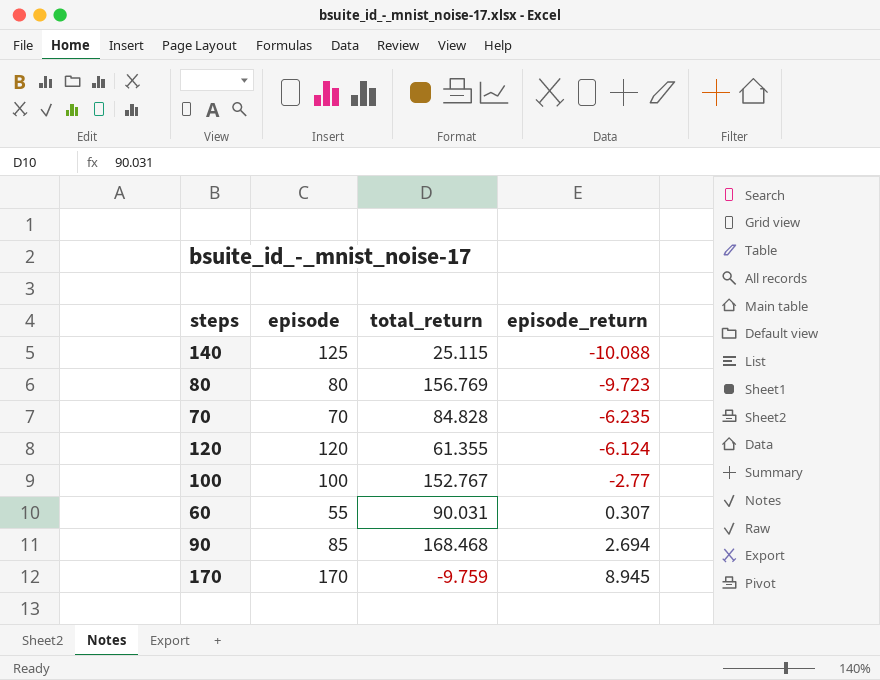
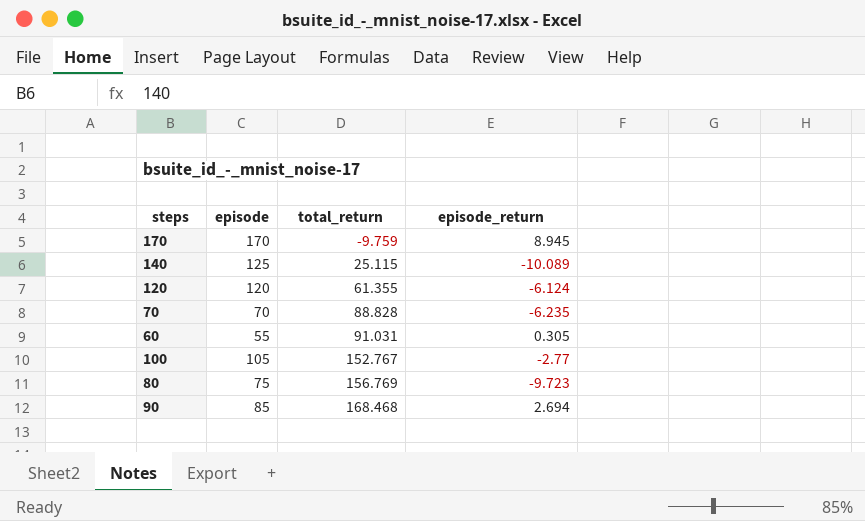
row order: episode_return ascending -> total_return ascending
140 | episode_return: -10.088 -> -10.089
70 | total_return: 84.828 -> 88.828
60 | total_return: 90.031 -> 91.031
60 | episode_return: 0.307 -> 0.305
100 | episode: 100 -> 105
80 | episode: 80 -> 75

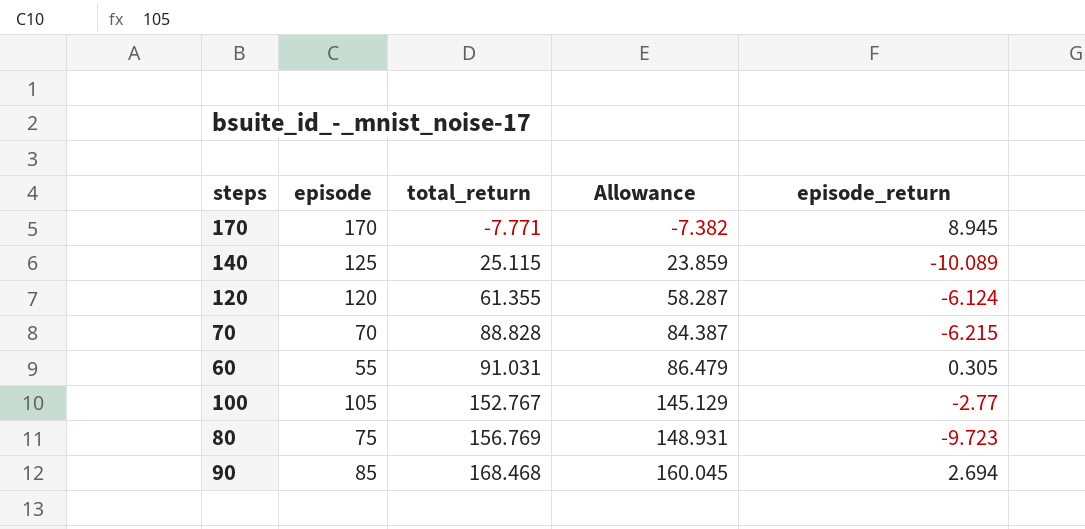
column Allowance | formula: none -> [total_return] * 0.95
170 | total_return: -9.759 -> -7.771
70 | episode_return: -6.235 -> -6.215

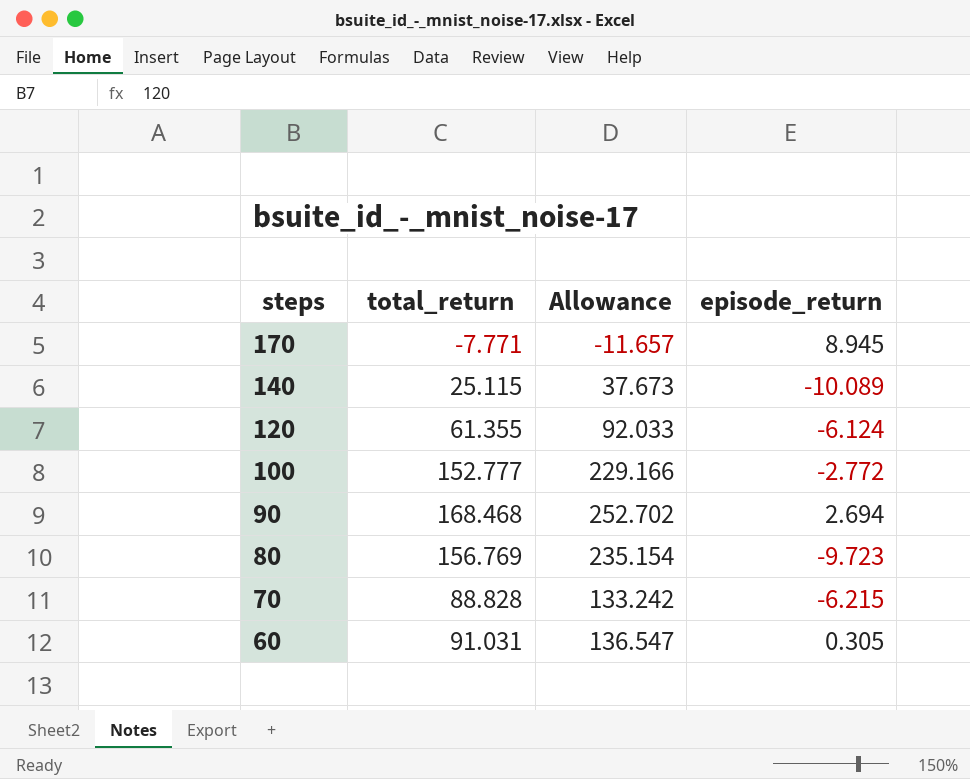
row order: total_return ascending -> steps descending
column episode | position: 2 -> none
column Allowance | formula: [total_return] * 0.95 -> [total_return] * 1.5
100 | total_return: 152.767 -> 152.777
100 | episode_return: -2.77 -> -2.772

